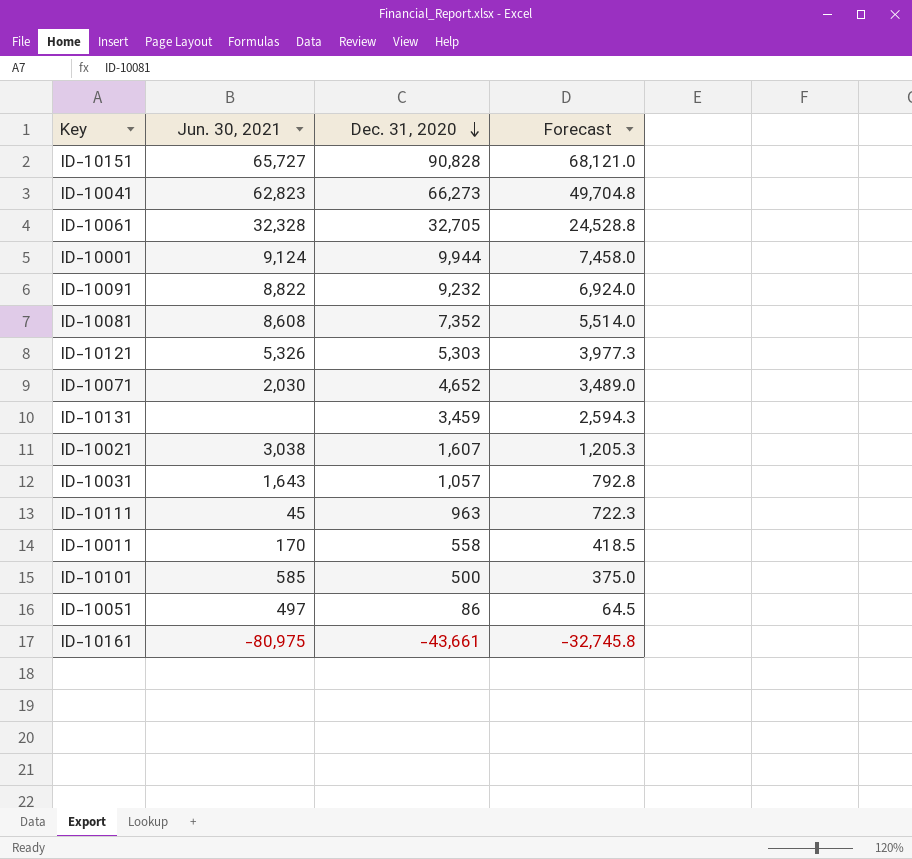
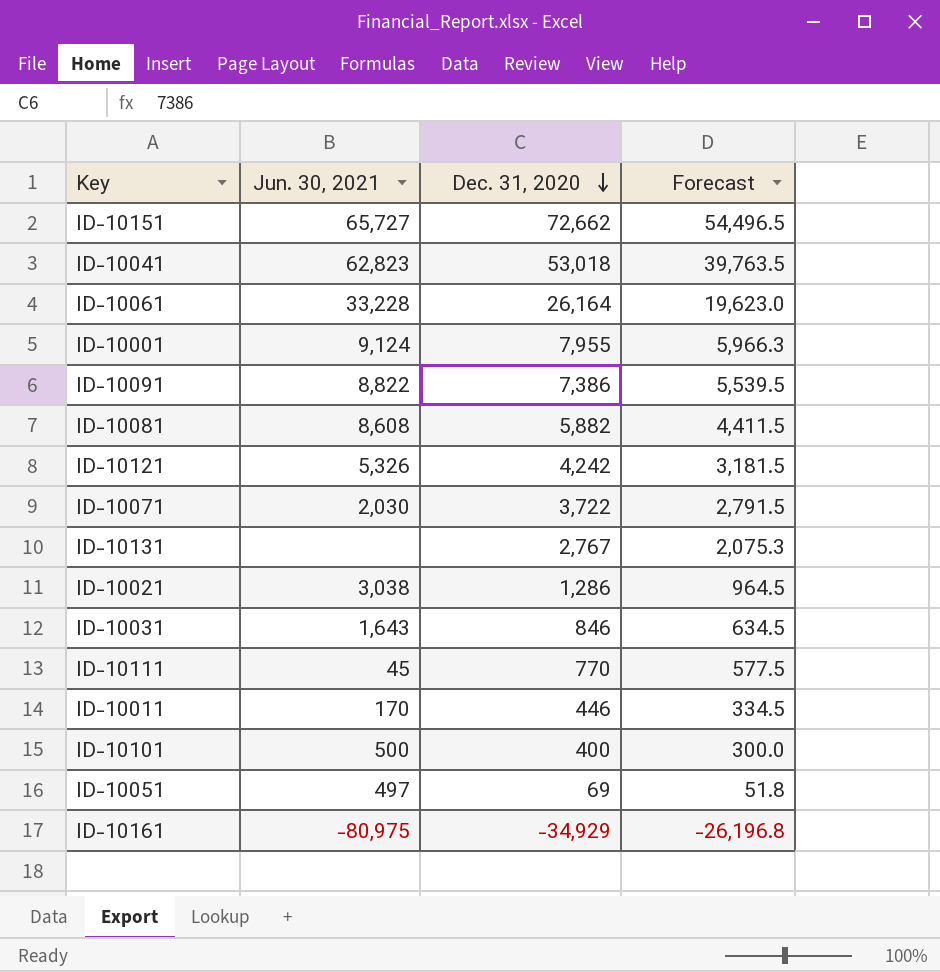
ID-10151 | Dec. 31, 2020: 90,828 -> 72,662
ID-10151 | Forecast: 68,121.0 -> 54,496.5
ID-10041 | Dec. 31, 2020: 66,273 -> 53,018
ID-10041 | Forecast: 49,704.8 -> 39,763.5
ID-10061 | Jun. 30, 2021: 32,328 -> 33,228
ID-10061 | Dec. 31, 2020: 32,705 -> 26,164
ID-10061 | Forecast: 24,528.8 -> 19,623.0
ID-10001 | Dec. 31, 2020: 9,944 -> 7,955
ID-10001 | Forecast: 7,458.0 -> 5,966.3
ID-10091 | Dec. 31, 2020: 9,232 -> 7,386
ID-10091 | Forecast: 6,924.0 -> 5,539.5
ID-10081 | Dec. 31, 2020: 7,352 -> 5,882
ID-10081 | Forecast: 5,514.0 -> 4,411.5
ID-10121 | Dec. 31, 2020: 5,303 -> 4,242
ID-10121 | Forecast: 3,977.3 -> 3,181.5
ID-10071 | Dec. 31, 2020: 4,652 -> 3,722
ID-10071 | Forecast: 3,489.0 -> 2,791.5
ID-10131 | Dec. 31, 2020: 3,459 -> 2,767
ID-10131 | Forecast: 2,594.3 -> 2,075.3
ID-10021 | Dec. 31, 2020: 1,607 -> 1,286
ID-10021 | Forecast: 1,205.3 -> 964.5
ID-10031 | Dec. 31, 2020: 1,057 -> 846
ID-10031 | Forecast: 792.8 -> 634.5
ID-10111 | Dec. 31, 2020: 963 -> 770
ID-10111 | Forecast: 722.3 -> 577.5
ID-10011 | Dec. 31, 2020: 558 -> 446
ID-10011 | Forecast: 418.5 -> 334.5
ID-10101 | Jun. 30, 2021: 585 -> 500
ID-10101 | Dec. 31, 2020: 500 -> 400
ID-10101 | Forecast: 375.0 -> 300.0
ID-10051 | Dec. 31, 2020: 86 -> 69
ID-10051 | Forecast: 64.5 -> 51.8
ID-10161 | Dec. 31, 2020: -43,661 -> -34,929
ID-10161 | Forecast: -32,745.8 -> -26,196.8

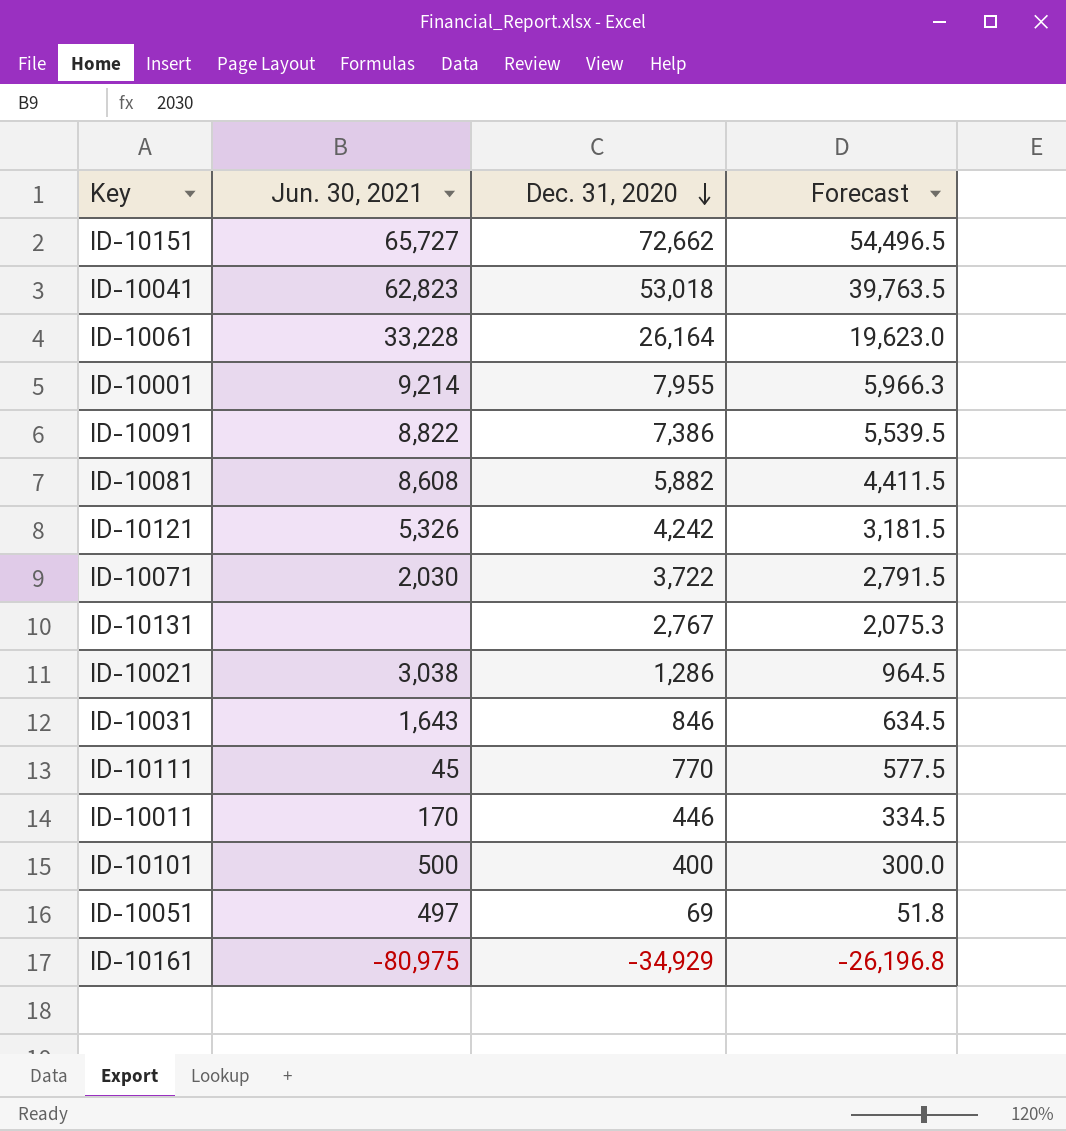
ID-10001 | Jun. 30, 2021: 9,124 -> 9,214

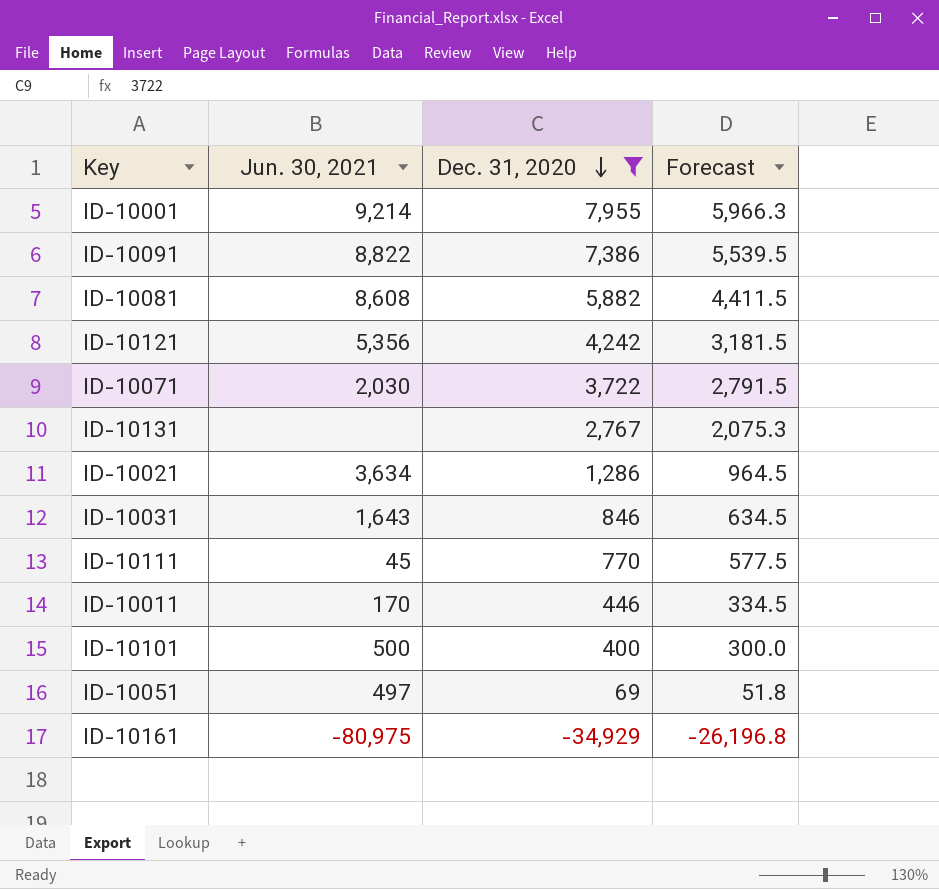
filter: none -> Dec. 31, 2020 <= 7,955
ID-10121 | Jun. 30, 2021: 5,326 -> 5,356
ID-10021 | Jun. 30, 2021: 3,038 -> 3,634

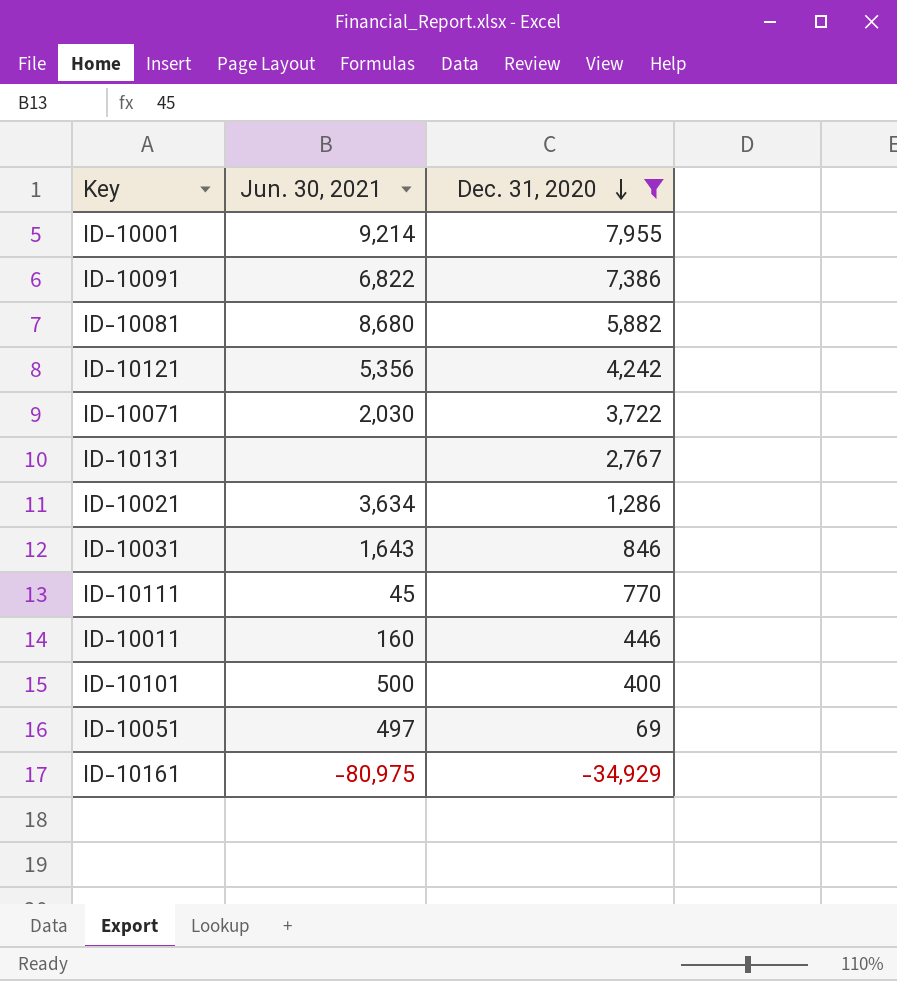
column Forecast | formula: [Dec. 31, 2020] * 0.75 -> none
ID-10091 | Jun. 30, 2021: 8,822 -> 6,822
ID-10081 | Jun. 30, 2021: 8,608 -> 8,680
ID-10011 | Jun. 30, 2021: 170 -> 160

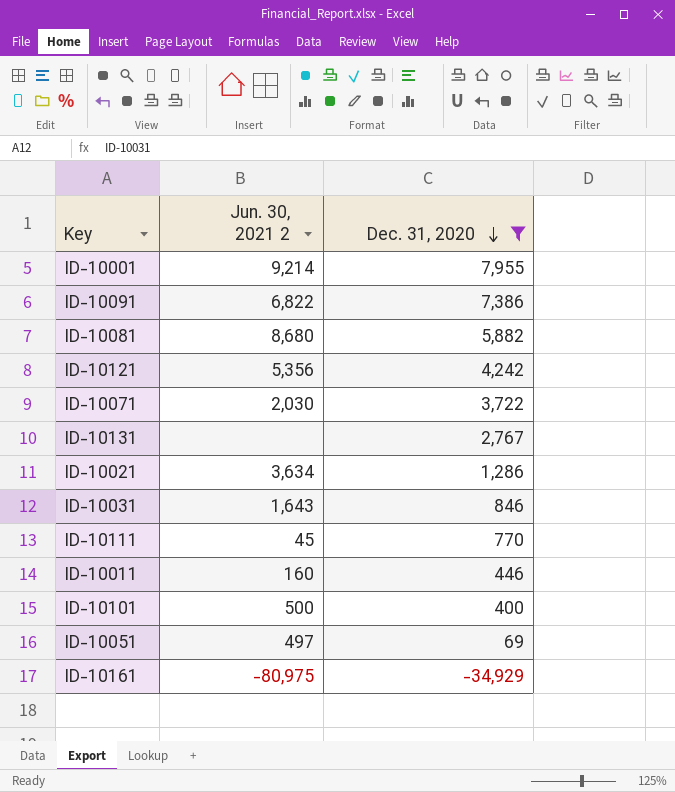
column name: Jun. 30, 2021 -> Jun. 30, 2021 2

